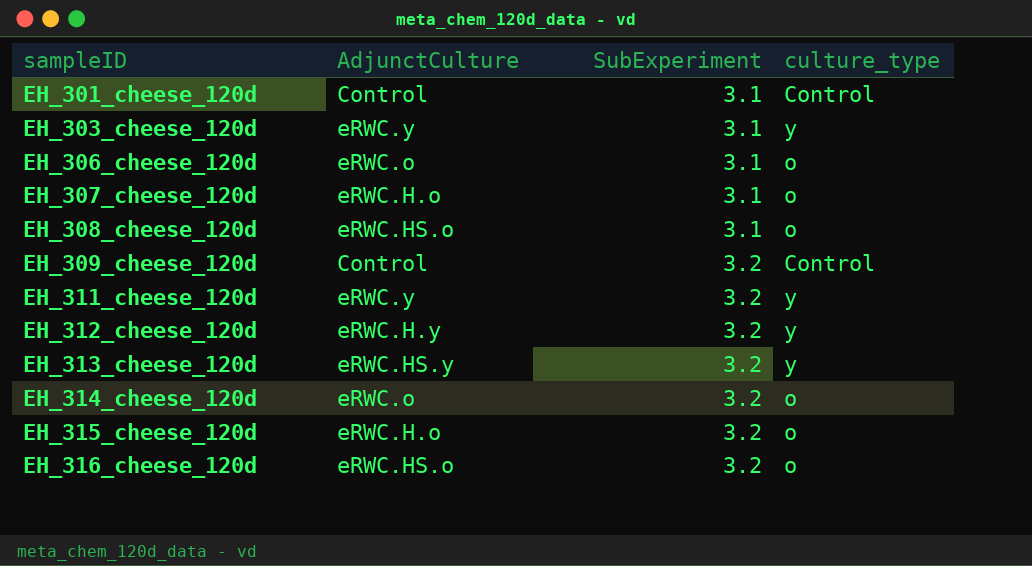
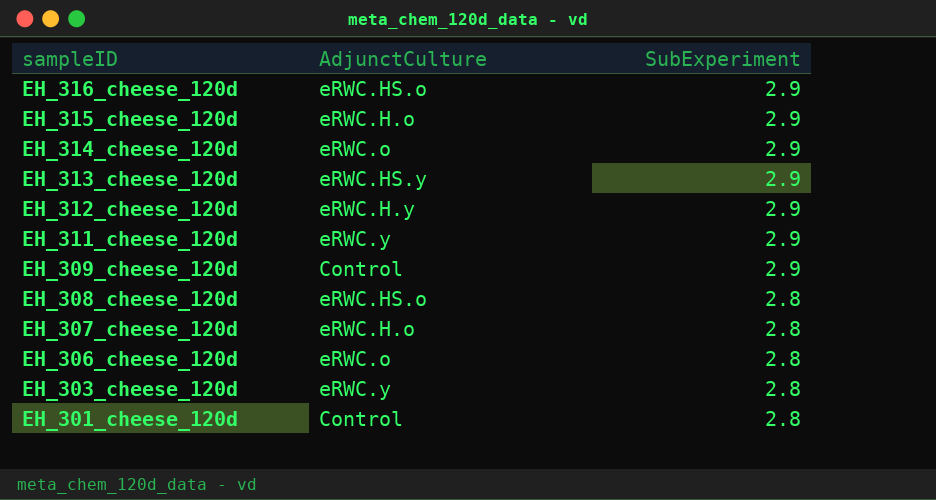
row order: sampleID ascending -> sampleID descending
column culture_type | position: 4 -> none
EH_316_cheese_120d | SubExperiment: 3.2 -> 2.9
EH_315_cheese_120d | SubExperiment: 3.2 -> 2.9
EH_314_cheese_120d | SubExperiment: 3.2 -> 2.9
EH_313_cheese_120d | SubExperiment: 3.2 -> 2.9
EH_312_cheese_120d | SubExperiment: 3.2 -> 2.9
EH_311_cheese_120d | SubExperiment: 3.2 -> 2.9
EH_309_cheese_120d | SubExperiment: 3.2 -> 2.9
EH_308_cheese_120d | SubExperiment: 3.1 -> 2.8
EH_307_cheese_120d | SubExperiment: 3.1 -> 2.8
EH_306_cheese_120d | SubExperiment: 3.1 -> 2.8
EH_303_cheese_120d | SubExperiment: 3.1 -> 2.8
EH_301_cheese_120d | SubExperiment: 3.1 -> 2.8

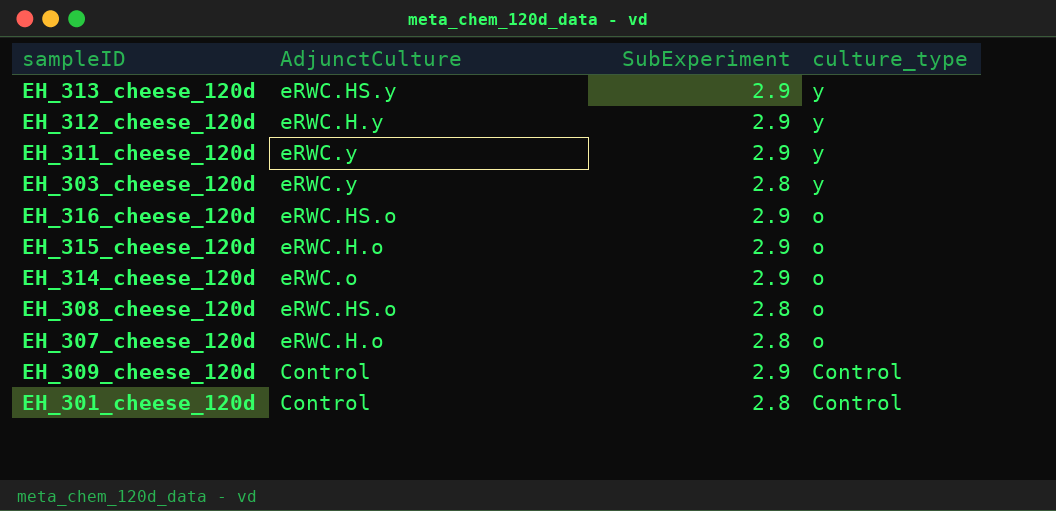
row order: sampleID descending -> culture_type descending
column culture_type | position: none -> 4
row EH_306_cheese_120d: eRWC.o | 2.8 -> none

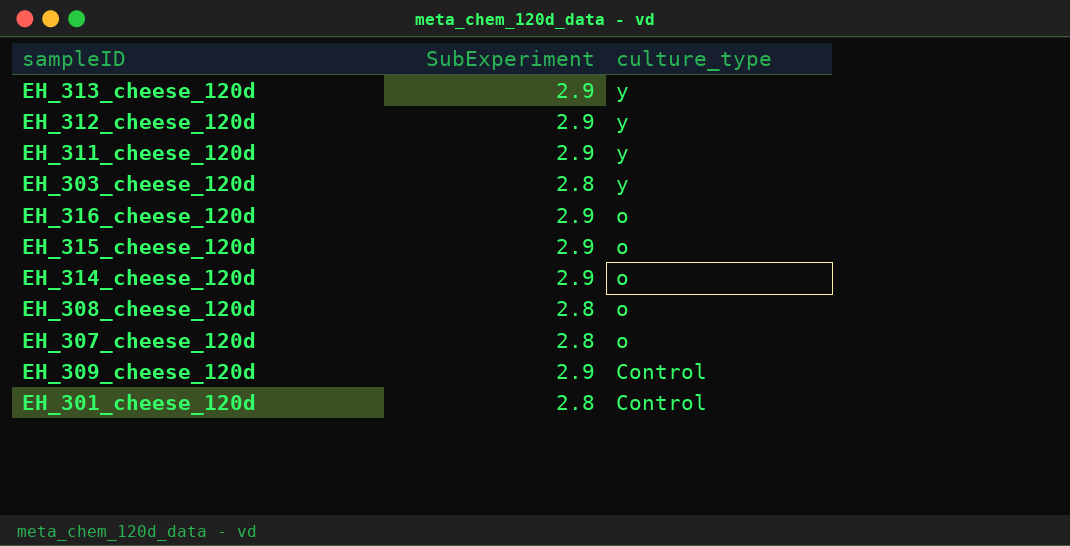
column AdjunctCulture | position: 2 -> none

